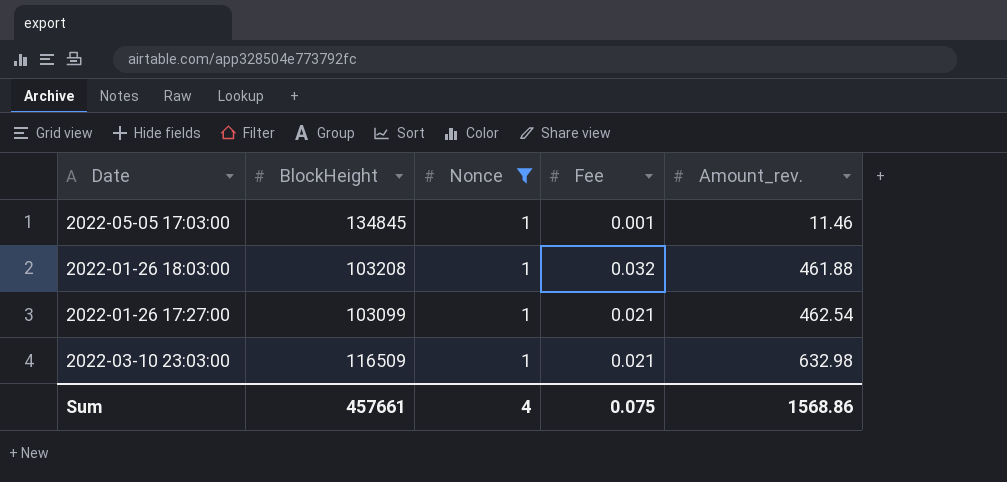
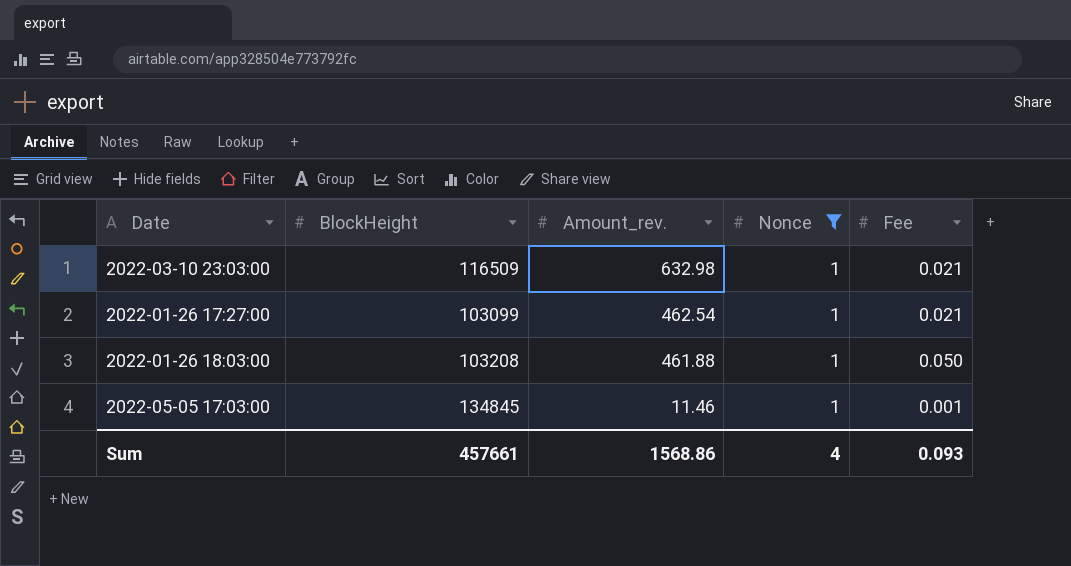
row order: Amount_rev. ascending -> Amount_rev. descending
column Amount_rev. | position: 5 -> 3
2022-01-26 18:03:00 | Fee: 0.032 -> 0.050
Sum | Fee: 0.075 -> 0.093

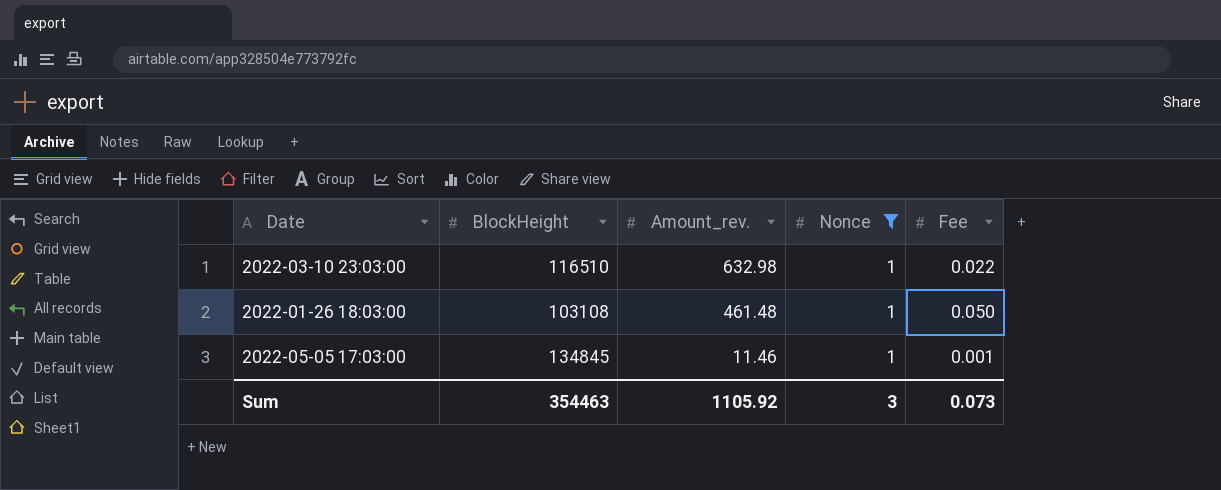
row 2022-01-26 17:27:00: 103099 | 462.54 | 1 | 0.021 -> none
2022-03-10 23:03:00 | BlockHeight: 116509 -> 116510
2022-03-10 23:03:00 | Fee: 0.021 -> 0.022
2022-01-26 18:03:00 | BlockHeight: 103208 -> 103108
2022-01-26 18:03:00 | Amount_rev.: 461.88 -> 461.48
Sum | BlockHeight: 457661 -> 354463
Sum | Amount_rev.: 1568.86 -> 1105.92
Sum | Nonce: 4 -> 3
Sum | Fee: 0.093 -> 0.073

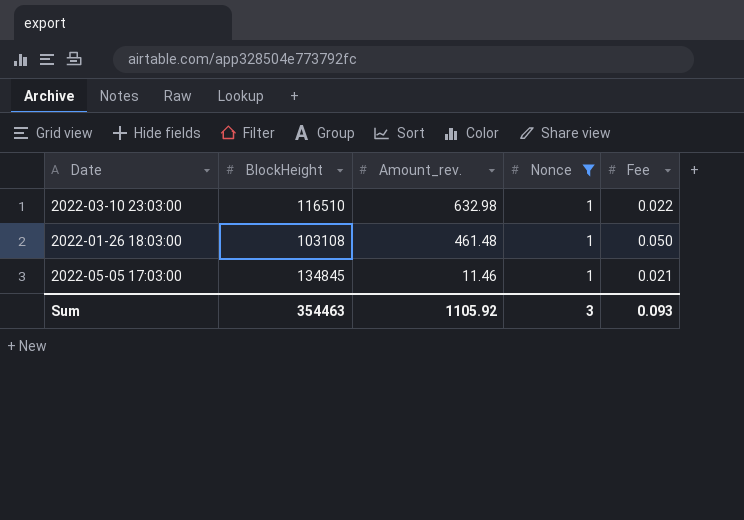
2022-05-05 17:03:00 | Fee: 0.001 -> 0.021
Sum | Fee: 0.073 -> 0.093

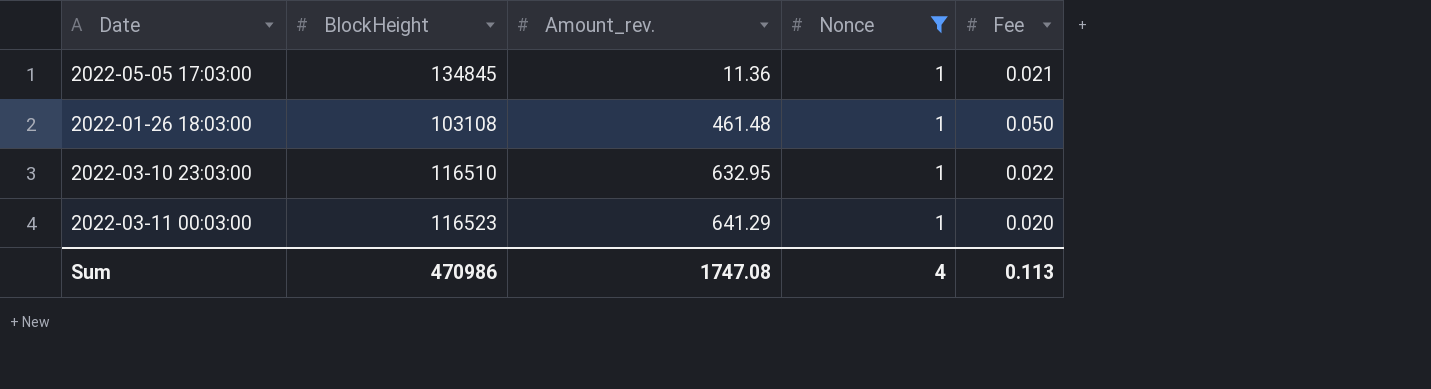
row order: Amount_rev. descending -> Amount_rev. ascending
2022-05-05 17:03:00 | Amount_rev.: 11.46 -> 11.36
2022-03-10 23:03:00 | Amount_rev.: 632.98 -> 632.95
row 2022-03-11 00:03:00: none -> 116523 | 641.29 | 1 | 0.020
Sum | BlockHeight: 354463 -> 470986
Sum | Amount_rev.: 1105.92 -> 1747.08
Sum | Nonce: 3 -> 4
Sum | Fee: 0.093 -> 0.113

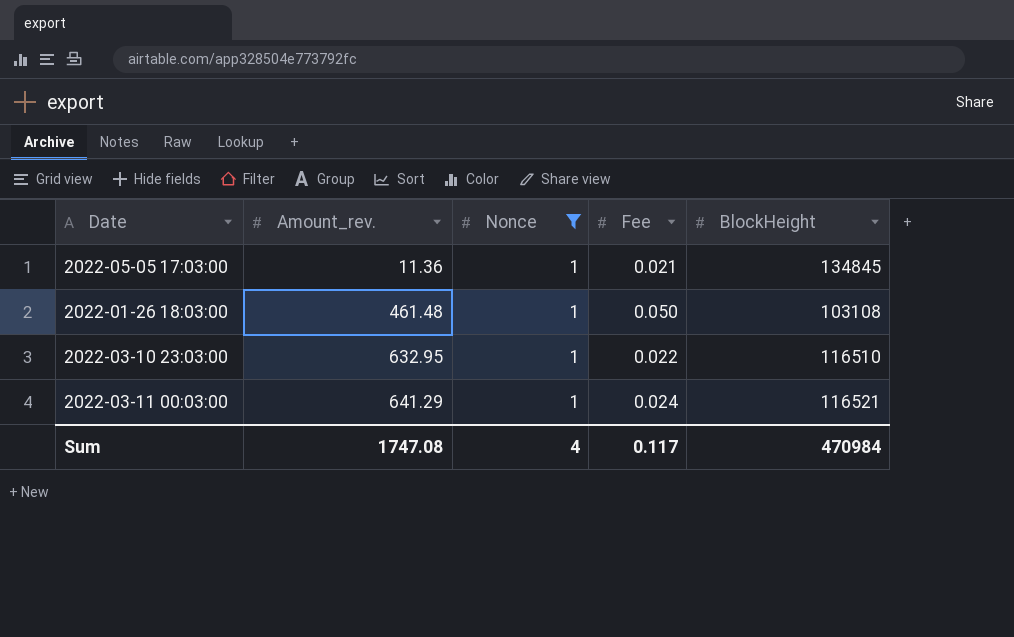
column BlockHeight | position: 2 -> 5
2022-03-11 00:03:00 | Fee: 0.020 -> 0.024
2022-03-11 00:03:00 | BlockHeight: 116523 -> 116521
Sum | Fee: 0.113 -> 0.117
Sum | BlockHeight: 470986 -> 470984

